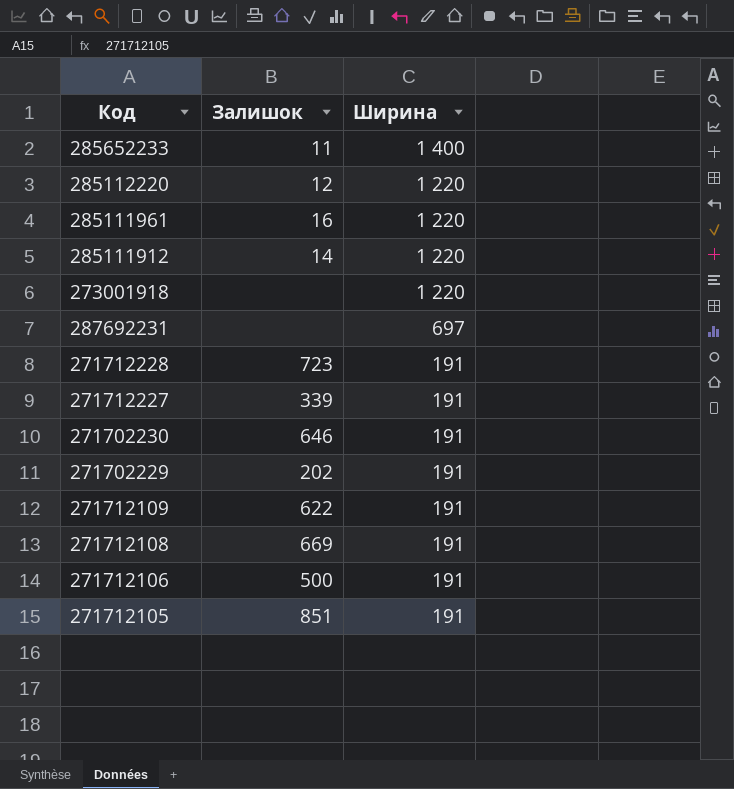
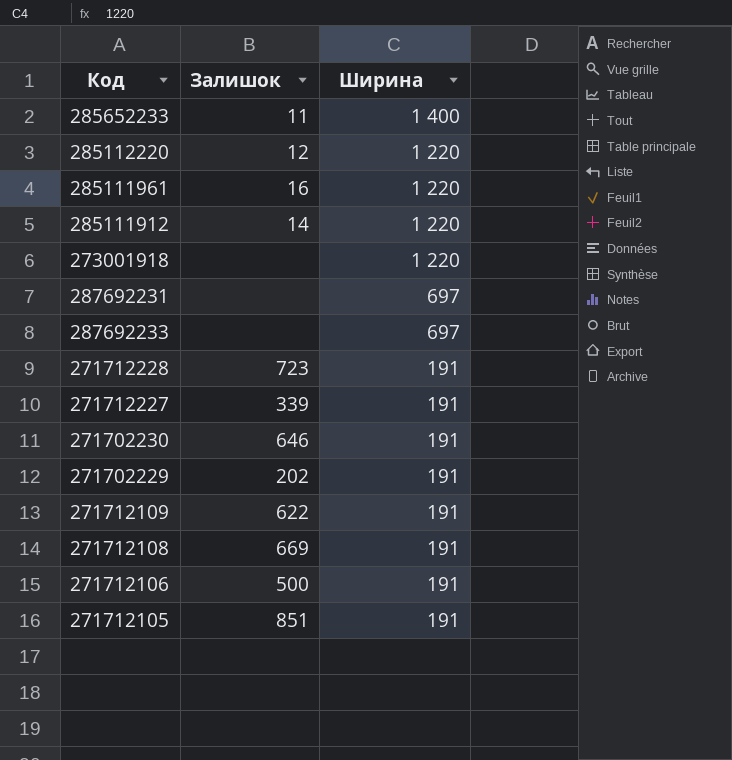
row 287692233: none -> none | 697

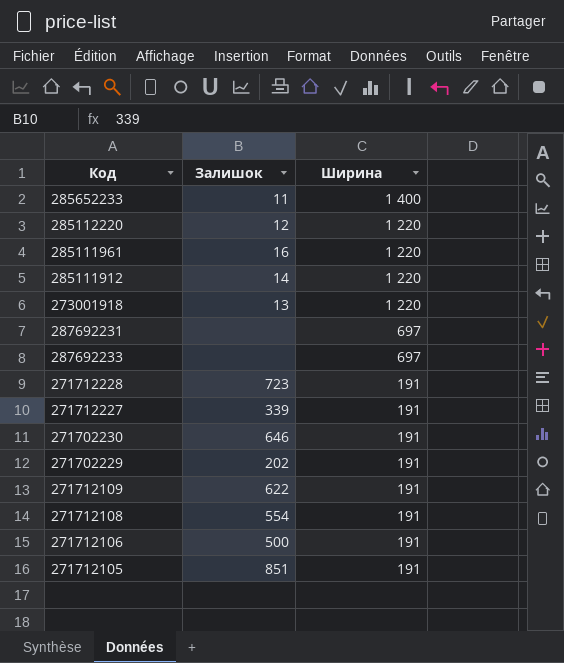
273001918 | Залишок: none -> 13
271712108 | Залишок: 669 -> 554

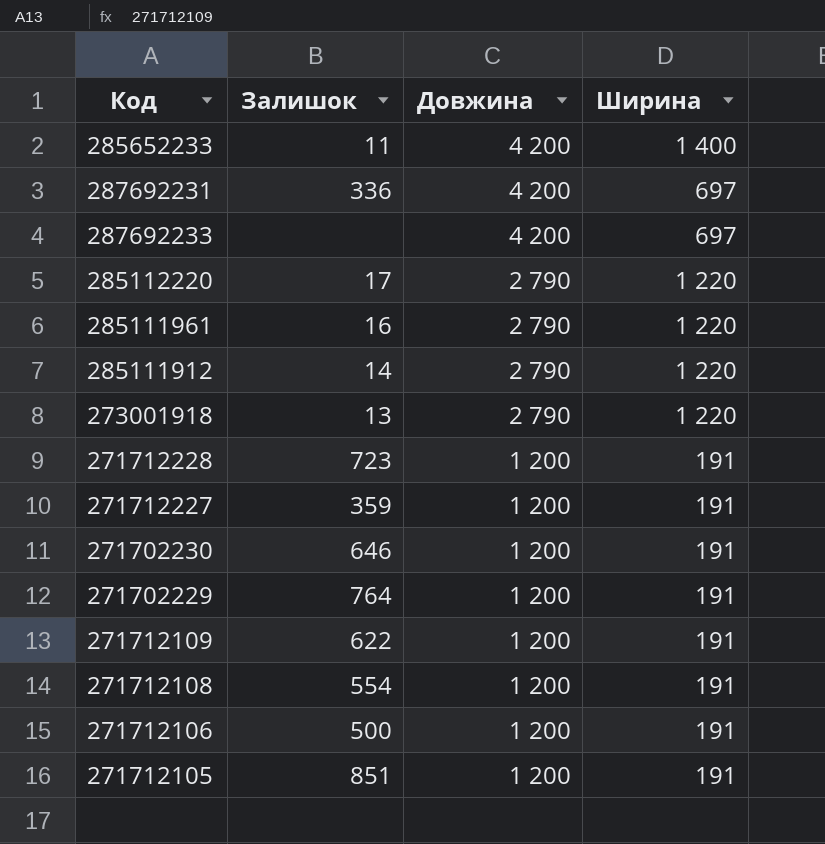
row order: Ширина descending -> Довжина descending
column Довжина | position: none -> 3
287692231 | Залишок: none -> 336
285112220 | Залишок: 12 -> 17
271712227 | Залишок: 339 -> 359
271702229 | Залишок: 202 -> 764

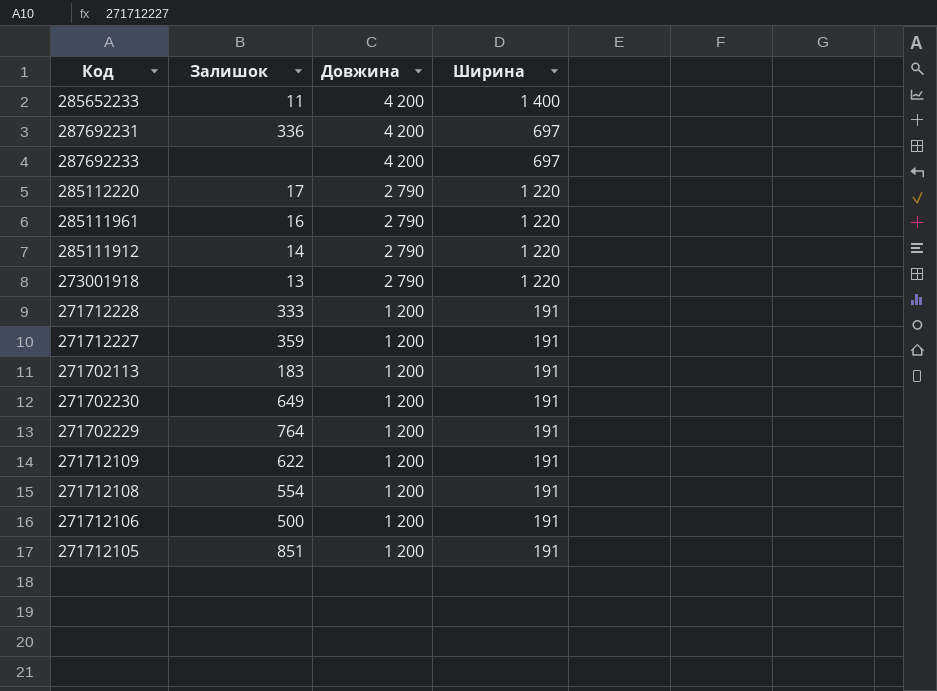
271712228 | Залишок: 723 -> 333
row 271702113: none -> 183 | 1 200 | 191
271702230 | Залишок: 646 -> 649

